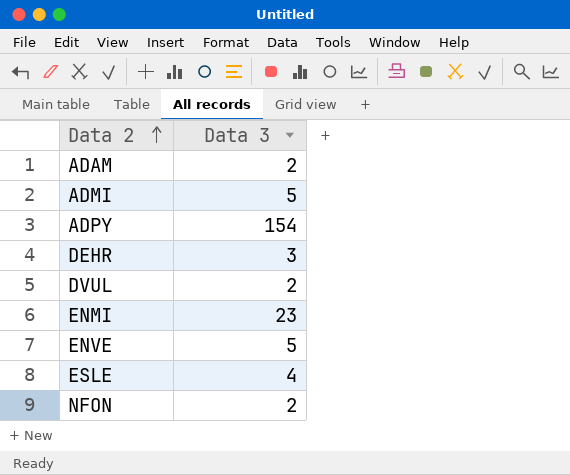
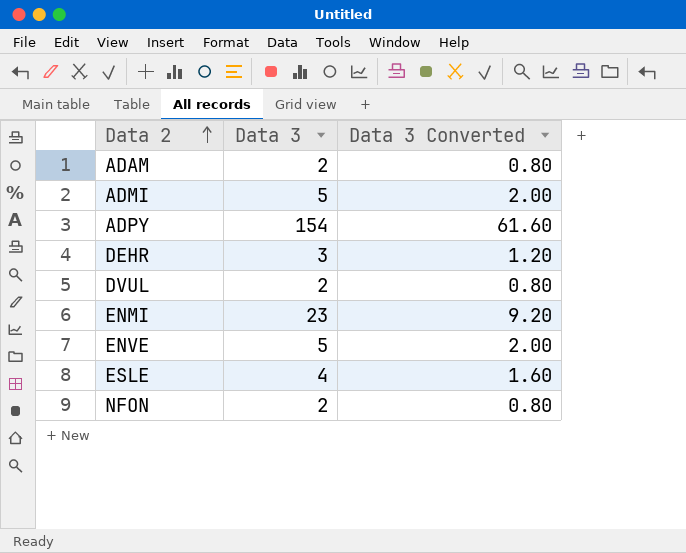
column Data 3 Converted | formula: none -> [Data 3] * 0.4

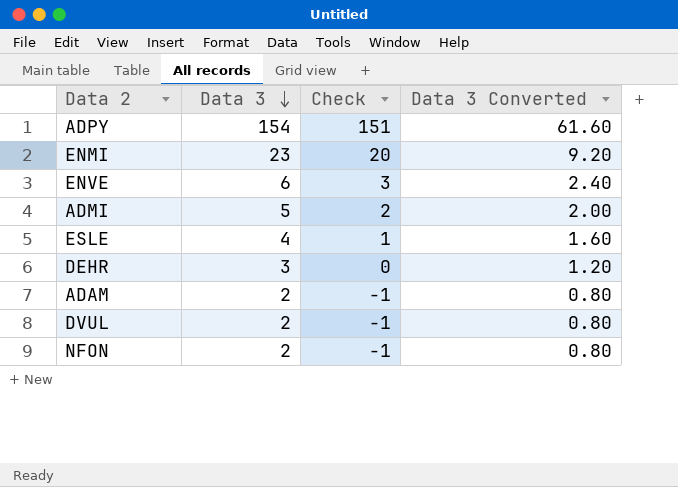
row order: Data 2 ascending -> Data 3 descending
column Check | formula: none -> [Data 3] - 3
ENVE | Data 3: 5 -> 6
ENVE | Data 3 Converted: 2.00 -> 2.40

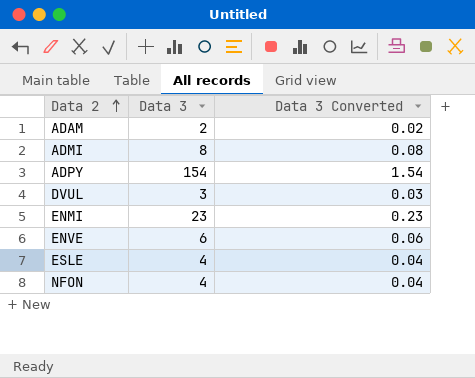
row order: Data 3 descending -> Data 2 ascending
column Check | formula: [Data 3] - 3 -> none
column Data 3 Converted | formula: [Data 3] * 0.4 -> [Data 3] * 0.01
row DEHR: 3 | 0 | 1.20 -> none
ADMI | Data 3: 5 -> 8
DVUL | Data 3: 2 -> 3
NFON | Data 3: 2 -> 4

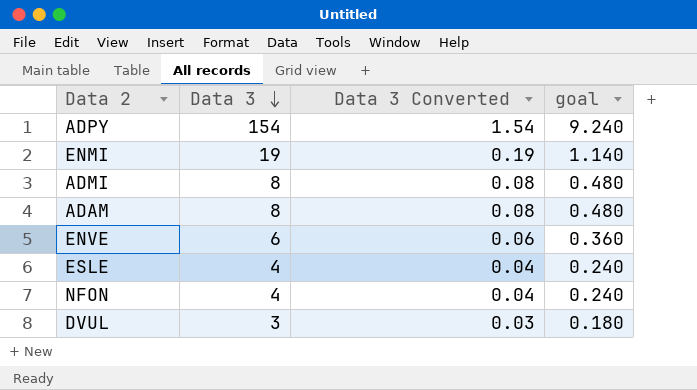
row order: Data 2 ascending -> Data 3 descending
column goal | formula: none -> [Data 3] * 0.06
ENMI | Data 3: 23 -> 19
ENMI | Data 3 Converted: 0.23 -> 0.19
ADAM | Data 3: 2 -> 8
ADAM | Data 3 Converted: 0.02 -> 0.08

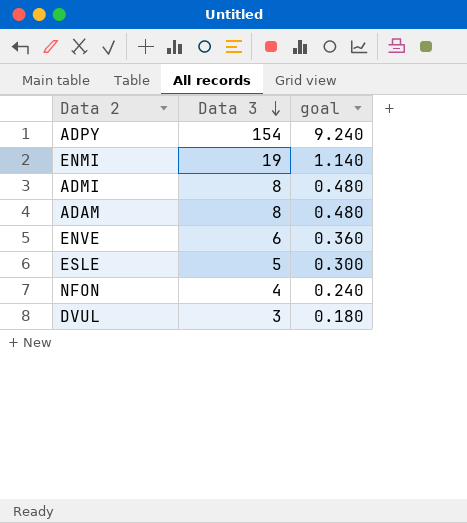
column Data 3 Converted | formula: [Data 3] * 0.01 -> none
ESLE | Data 3: 4 -> 5
ESLE | goal: 0.240 -> 0.300

